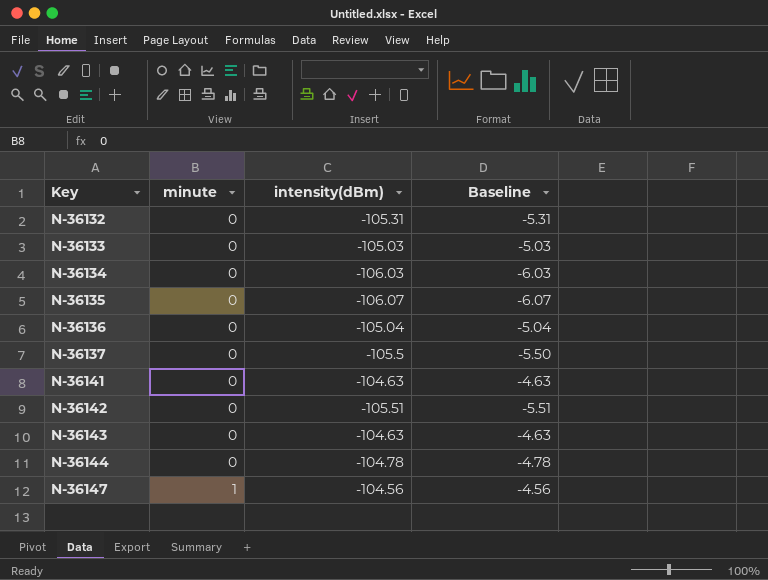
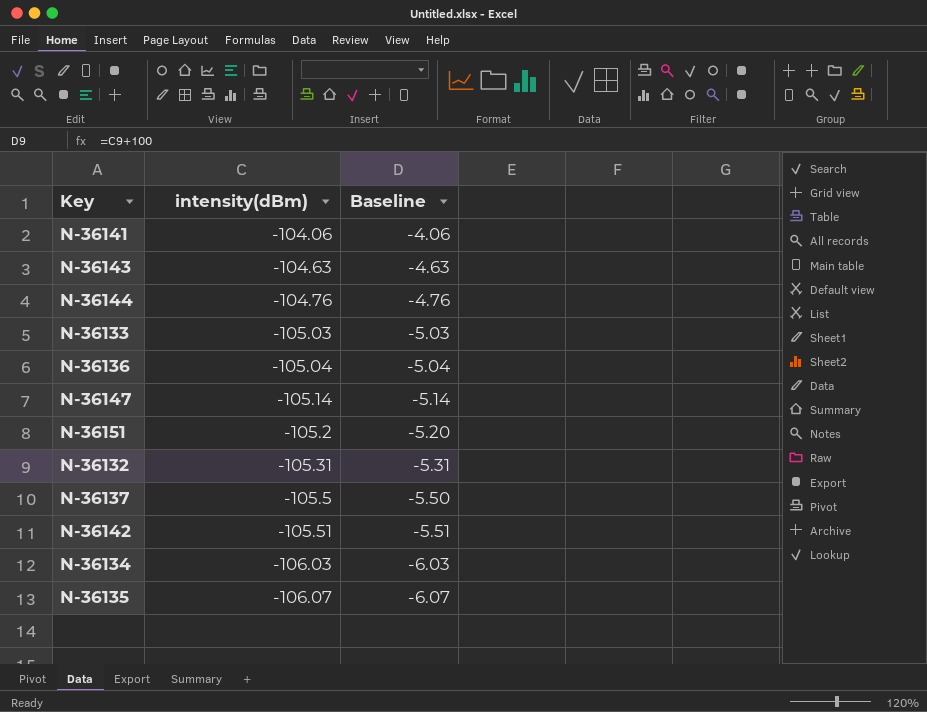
row order: Key ascending -> intensity(dBm) descending
column minute | position: 2 -> none
N-36141 | intensity(dBm): -104.63 -> -104.06
N-36141 | Baseline: -4.63 -> -4.06
N-36144 | intensity(dBm): -104.78 -> -104.76
N-36144 | Baseline: -4.78 -> -4.76
N-36147 | intensity(dBm): -104.56 -> -105.14
N-36147 | Baseline: -4.56 -> -5.14
row N-36151: none -> -105.2 | -5.20

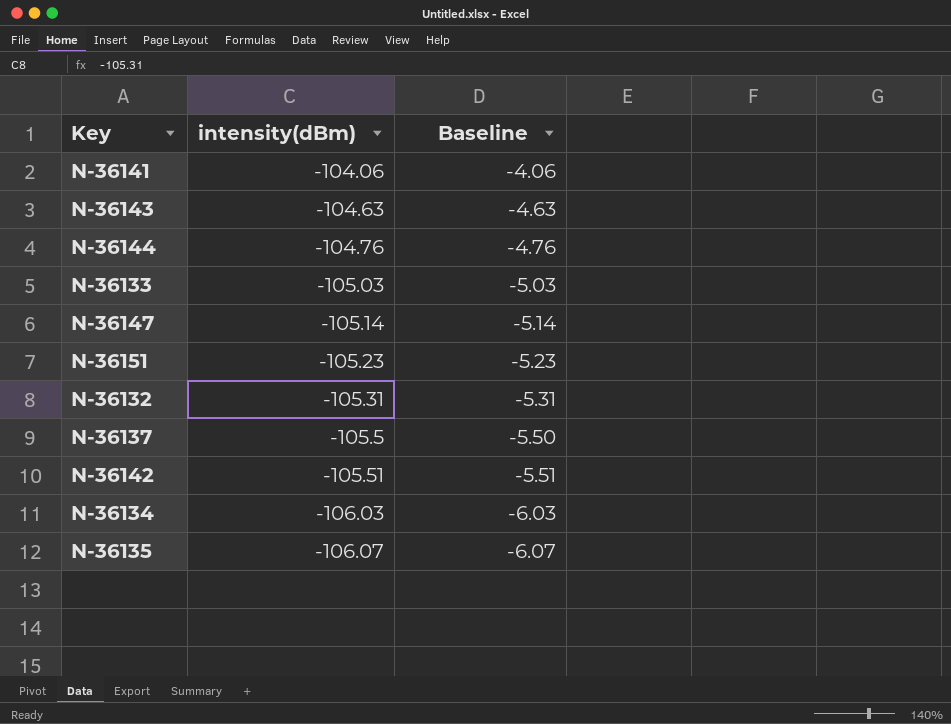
row N-36136: -105.04 | -5.04 -> none
N-36151 | intensity(dBm): -105.2 -> -105.23
N-36151 | Baseline: -5.20 -> -5.23

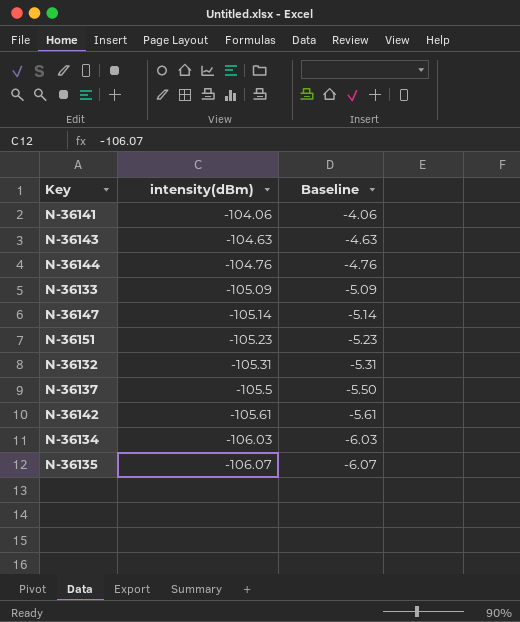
N-36133 | intensity(dBm): -105.03 -> -105.09
N-36133 | Baseline: -5.03 -> -5.09
N-36142 | intensity(dBm): -105.51 -> -105.61
N-36142 | Baseline: -5.51 -> -5.61

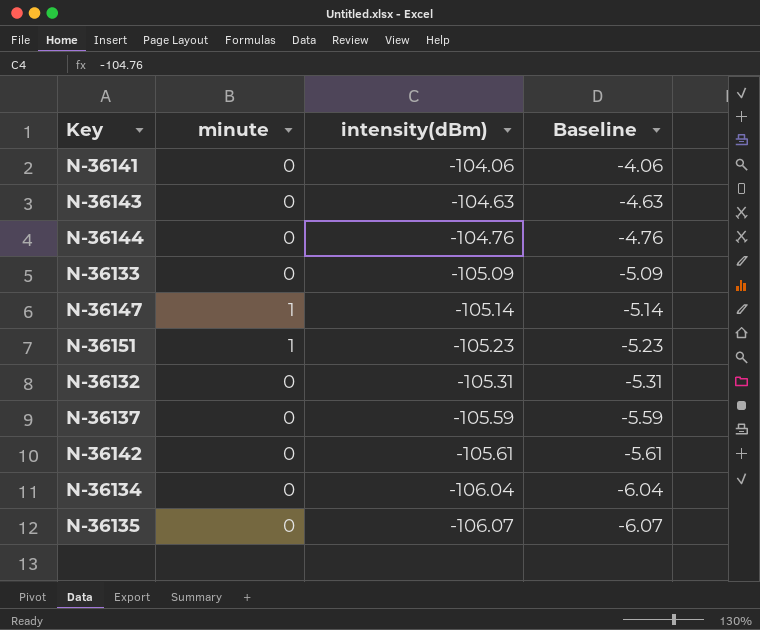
column minute | position: none -> 2
N-36137 | intensity(dBm): -105.5 -> -105.59
N-36137 | Baseline: -5.50 -> -5.59
N-36134 | intensity(dBm): -106.03 -> -106.04
N-36134 | Baseline: -6.03 -> -6.04

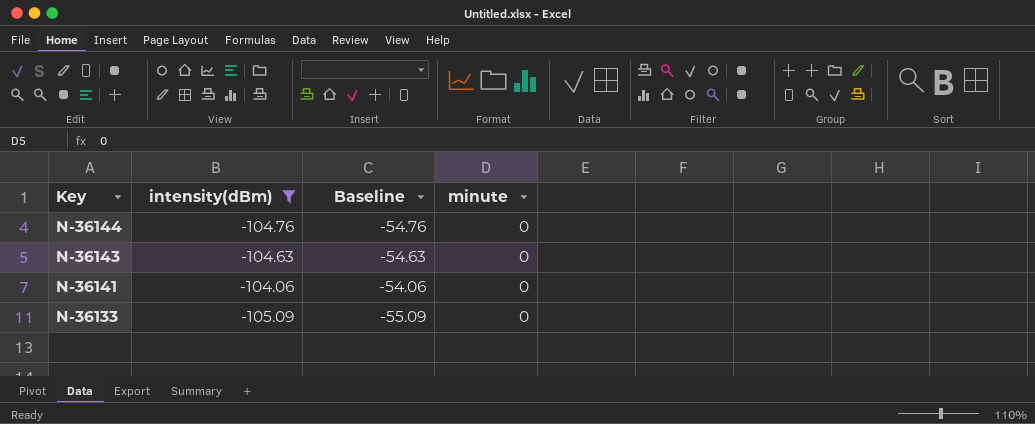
filter: none -> intensity(dBm) >= -105.09
row order: intensity(dBm) descending -> Key descending
column Baseline | formula: [intensity(dBm)] + 100 -> [intensity(dBm)] + 50
column minute | position: 2 -> 4

